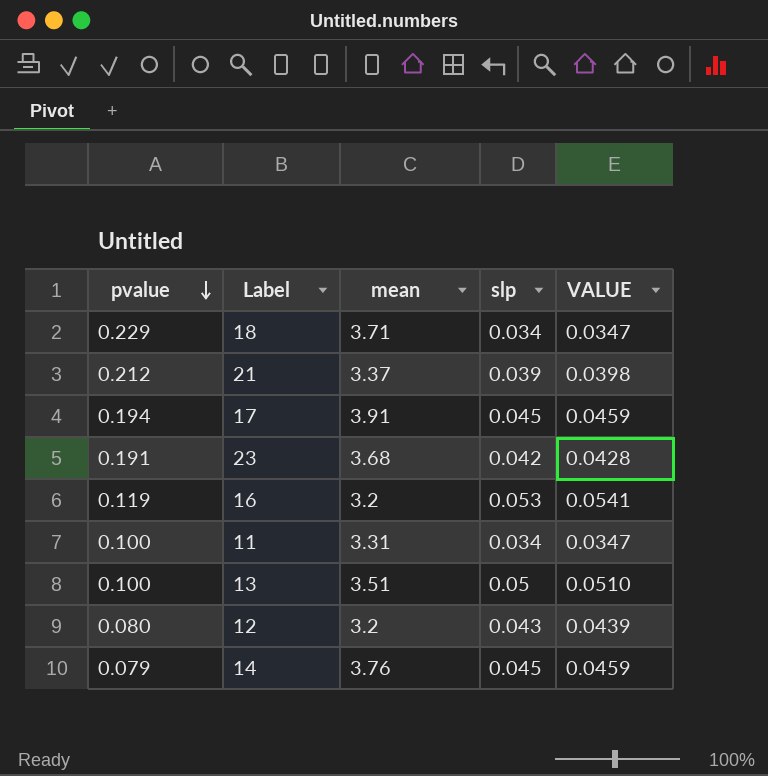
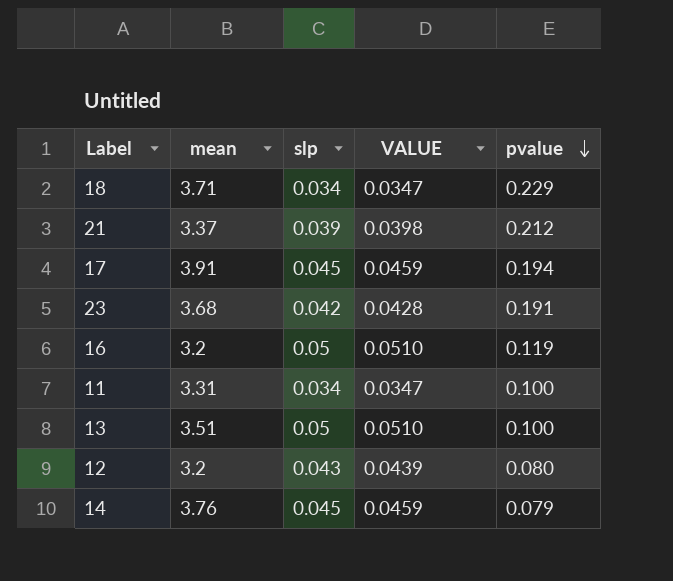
column pvalue | position: 1 -> 5
16 | slp: 0.053 -> 0.05
16 | VALUE: 0.0541 -> 0.0510

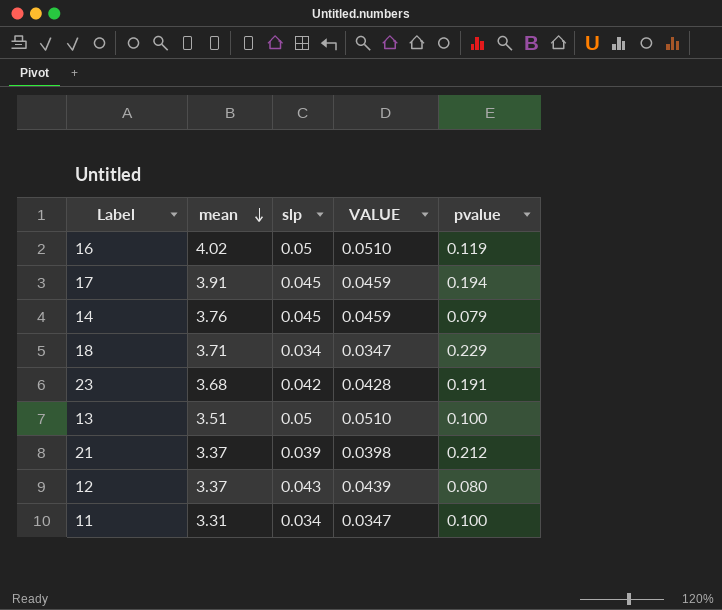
row order: pvalue descending -> mean descending
16 | mean: 3.2 -> 4.02
12 | mean: 3.2 -> 3.37

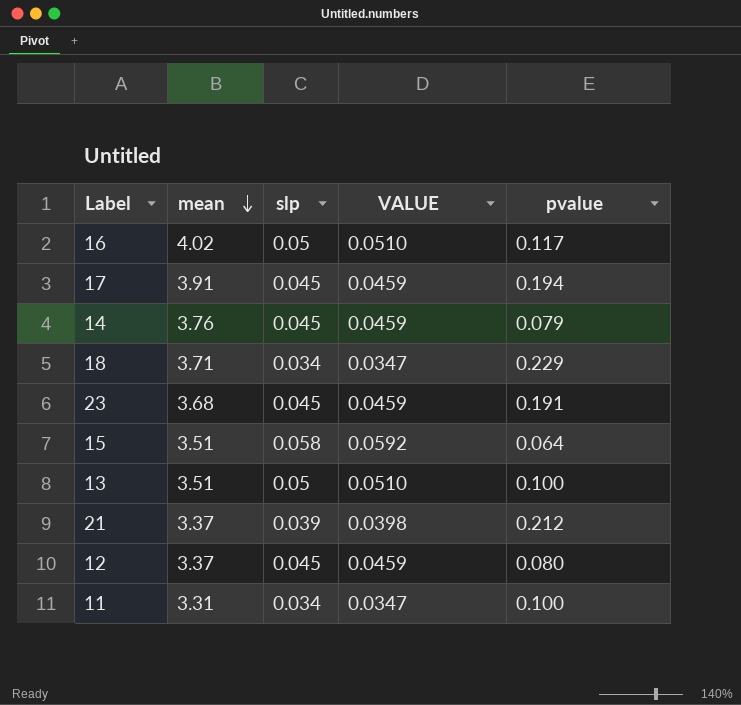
16 | pvalue: 0.119 -> 0.117
23 | slp: 0.042 -> 0.045
23 | VALUE: 0.0428 -> 0.0459
row 15: none -> 3.51 | 0.058 | 0.0592 | 0.064
12 | slp: 0.043 -> 0.045
12 | VALUE: 0.0439 -> 0.0459

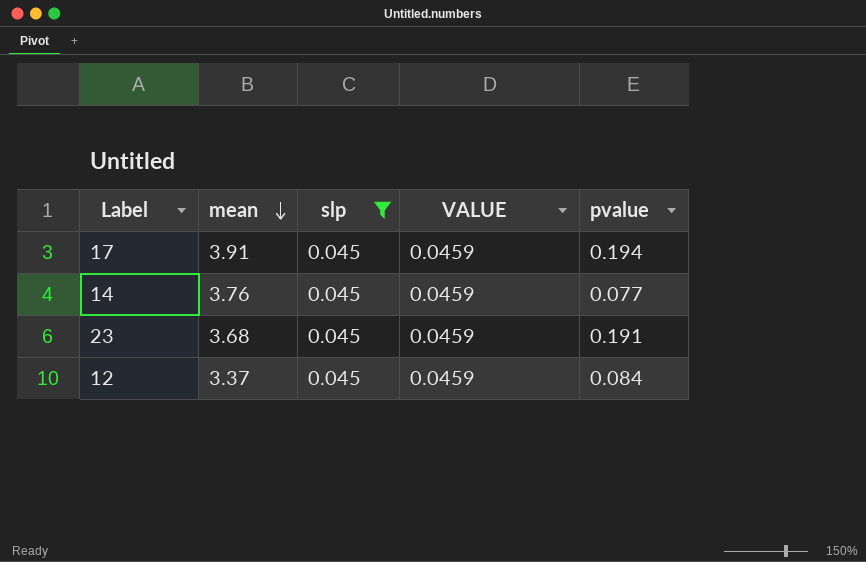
filter: none -> slp = 0.045
14 | pvalue: 0.079 -> 0.077
12 | pvalue: 0.080 -> 0.084

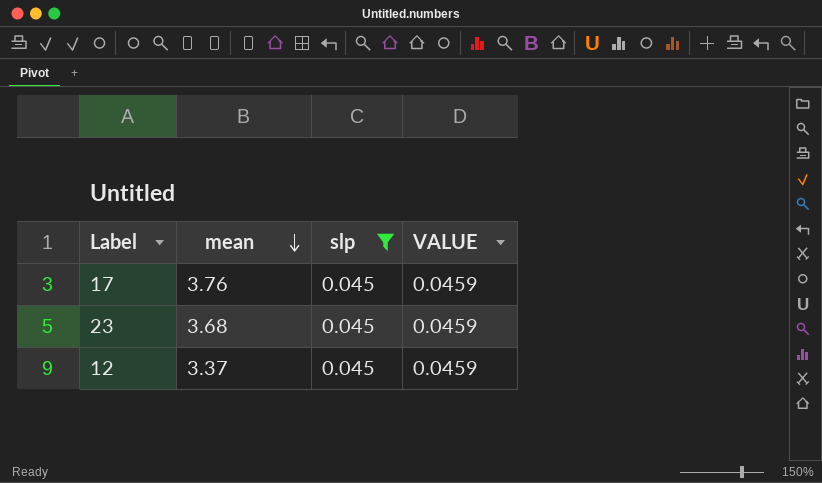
column pvalue | position: 5 -> none
row 14: 3.76 | 0.045 | 0.0459 | 0.077 -> none
17 | mean: 3.91 -> 3.76

